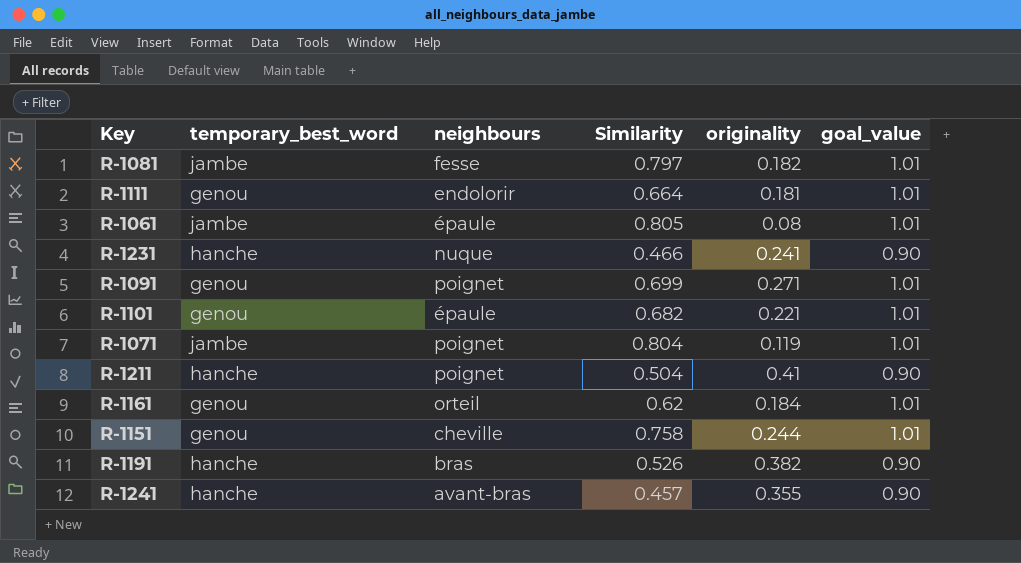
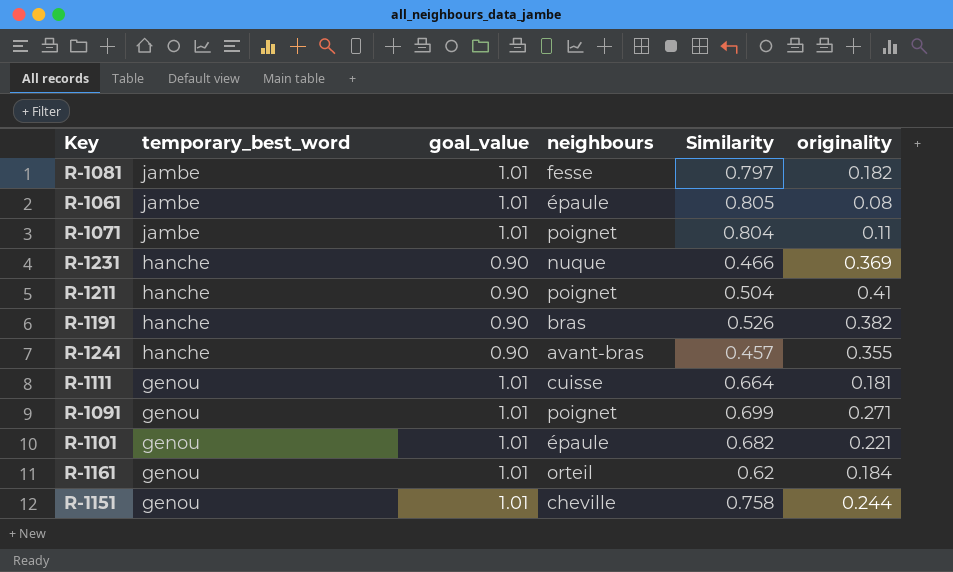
row order: none -> temporary_best_word descending
column goal_value | position: 6 -> 3
R-1071 | originality: 0.119 -> 0.11
R-1231 | originality: 0.241 -> 0.369
R-1111 | neighbours: endolorir -> cuisse

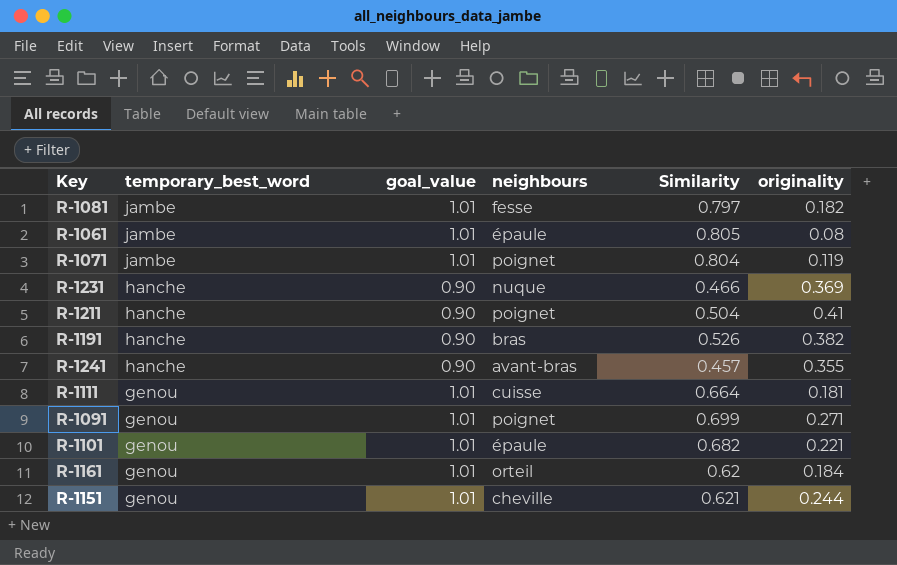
R-1071 | originality: 0.11 -> 0.119
R-1151 | Similarity: 0.758 -> 0.621

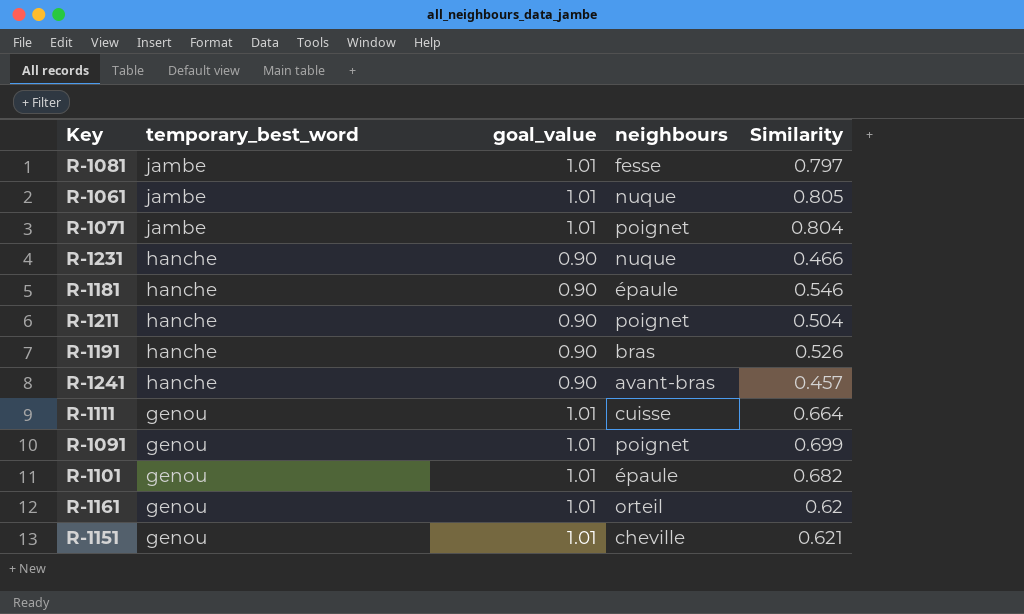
column originality | position: 6 -> none
R-1061 | neighbours: épaule -> nuque
row R-1181: none -> hanche | 0.90 | épaule | 0.546

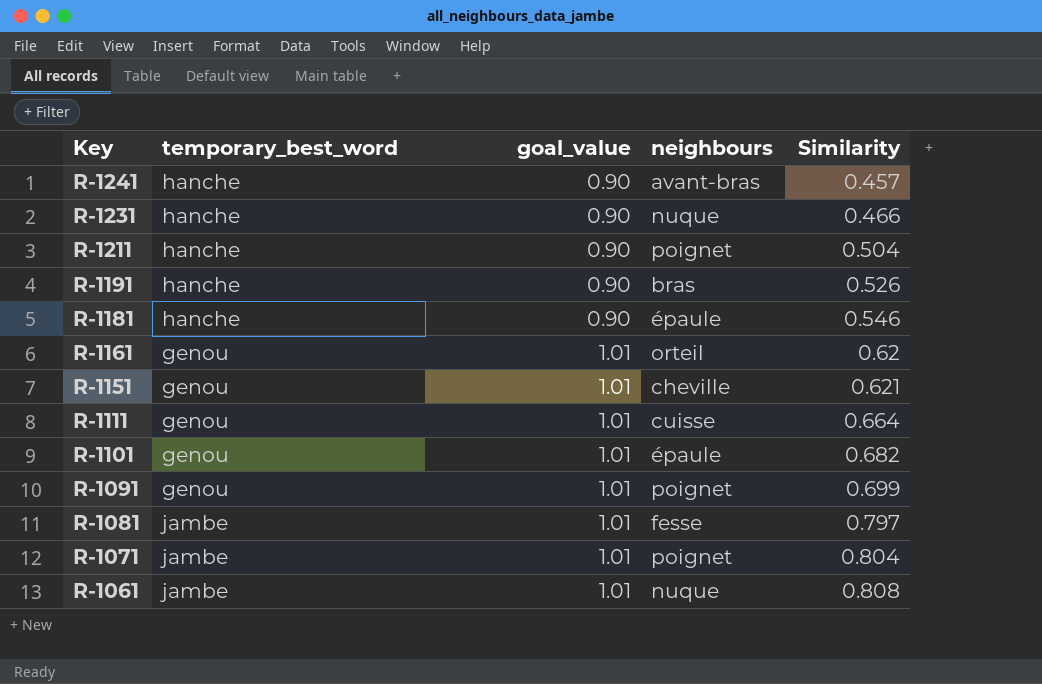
row order: temporary_best_word descending -> Key descending
R-1061 | Similarity: 0.805 -> 0.808

